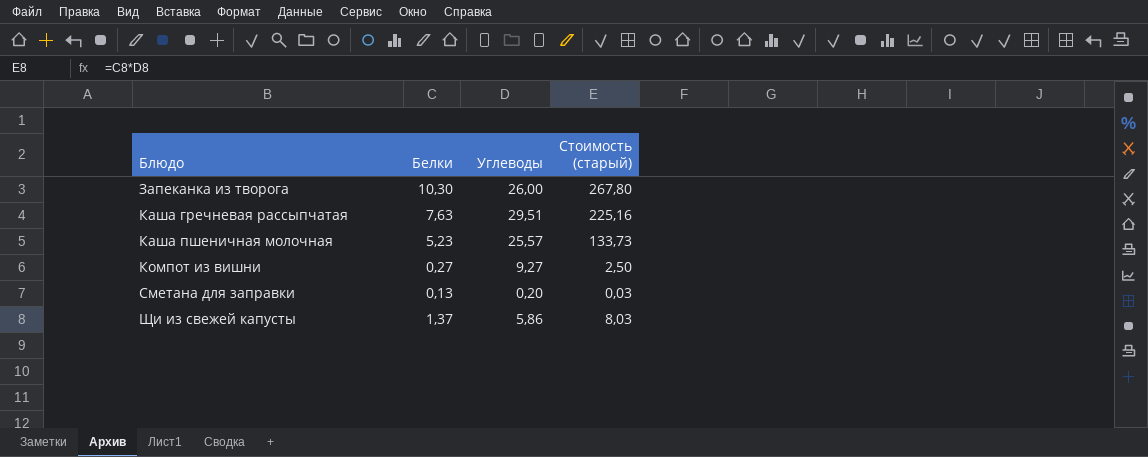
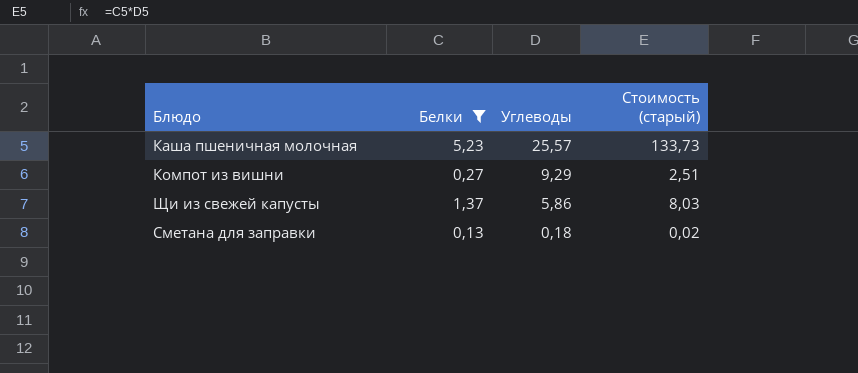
filter: none -> Белки <= 5,23
row order: Блюдо ascending -> Углеводы descending
Компот из вишни | Углеводы: 9,27 -> 9,29
Компот из вишни | Стоимость (старый): 2,50 -> 2,51
Сметана для заправки | Углеводы: 0,20 -> 0,18
Сметана для заправки | Стоимость (старый): 0,03 -> 0,02

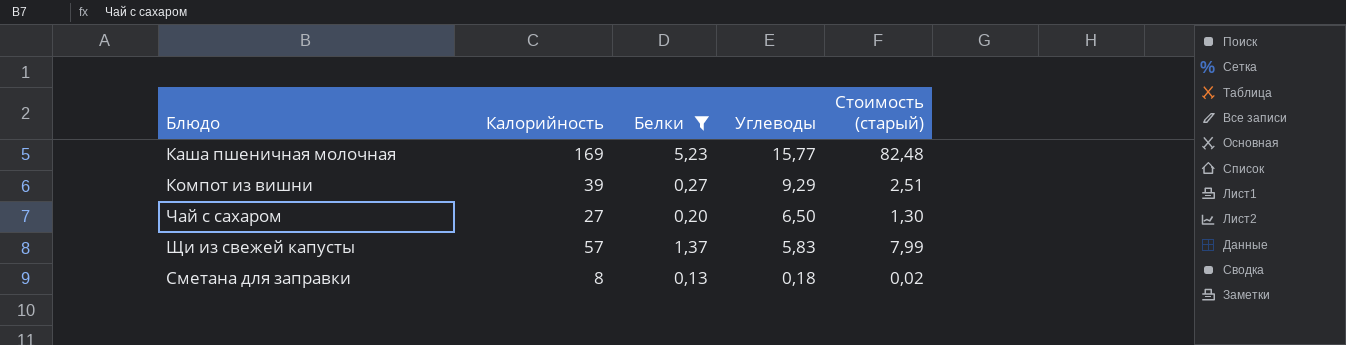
column Калорийность | position: none -> 2
Каша пшеничная молочная | Углеводы: 25,57 -> 15,77
Каша пшеничная молочная | Стоимость (старый): 133,73 -> 82,48
row Чай с сахаром: none -> 27 | 0,20 | 6,50 | 1,30
Щи из свежей капусты | Углеводы: 5,86 -> 5,83
Щи из свежей капусты | Стоимость (старый): 8,03 -> 7,99

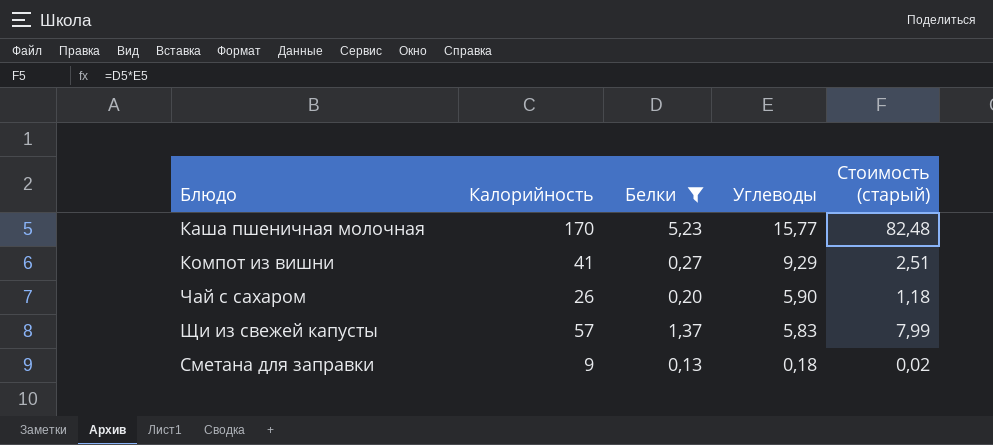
Каша пшеничная молочная | Калорийность: 169 -> 170
Компот из вишни | Калорийность: 39 -> 41
Чай с сахаром | Калорийность: 27 -> 26
Чай с сахаром | Углеводы: 6,50 -> 5,90
Чай с сахаром | Стоимость (старый): 1,30 -> 1,18
Сметана для заправки | Калорийность: 8 -> 9

